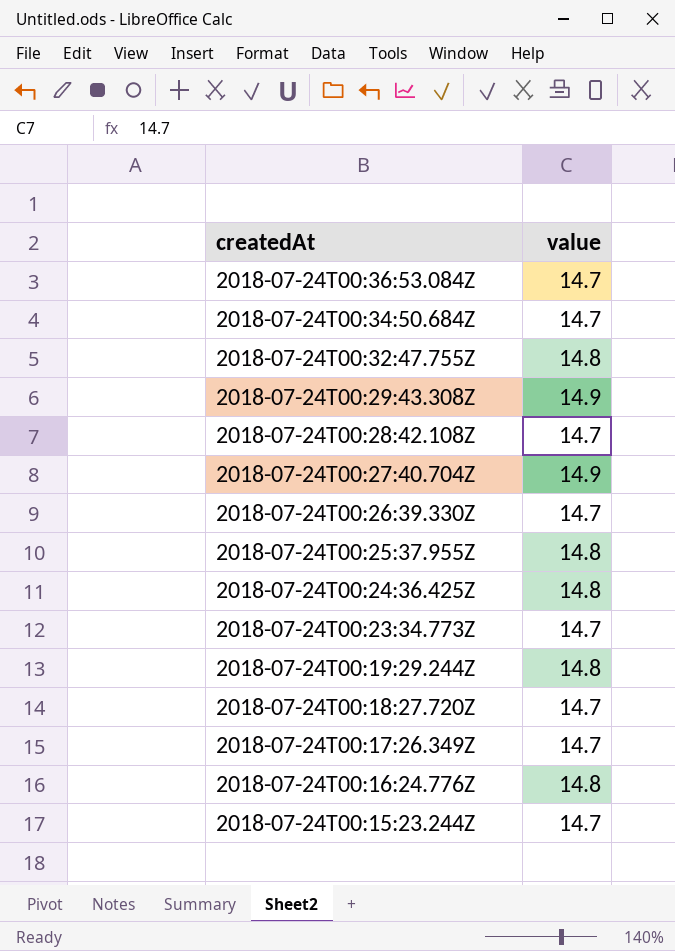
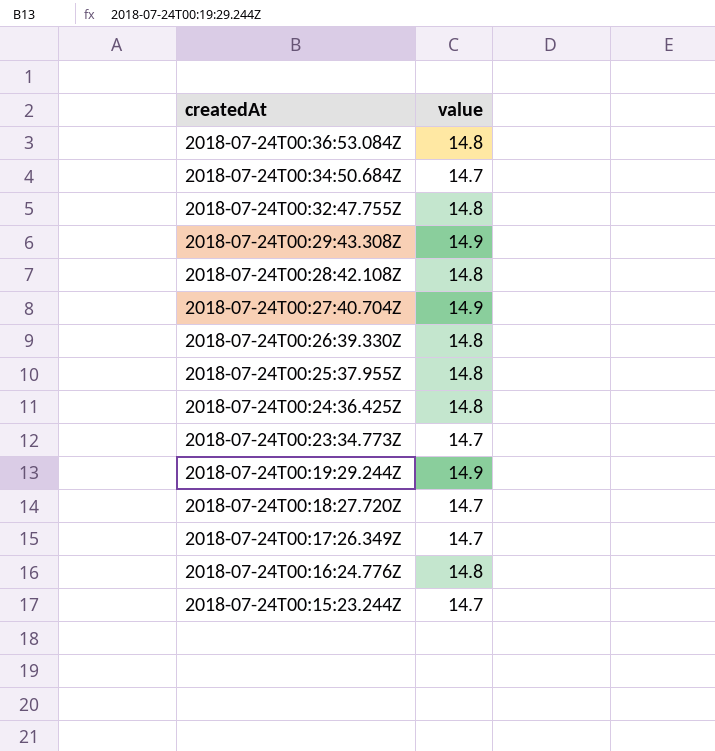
2018-07-24T00:36:53.084Z | value: 14.7 -> 14.8
2018-07-24T00:28:42.108Z | value: 14.7 -> 14.8
2018-07-24T00:26:39.330Z | value: 14.7 -> 14.8
2018-07-24T00:19:29.244Z | value: 14.8 -> 14.9

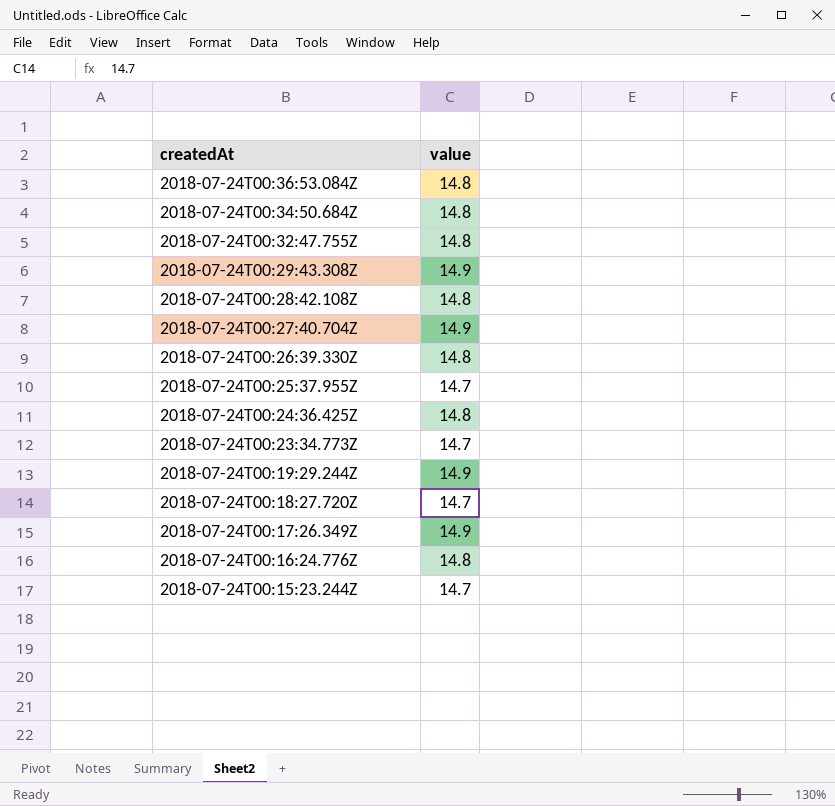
2018-07-24T00:34:50.684Z | value: 14.7 -> 14.8
2018-07-24T00:25:37.955Z | value: 14.8 -> 14.7
2018-07-24T00:17:26.349Z | value: 14.7 -> 14.9

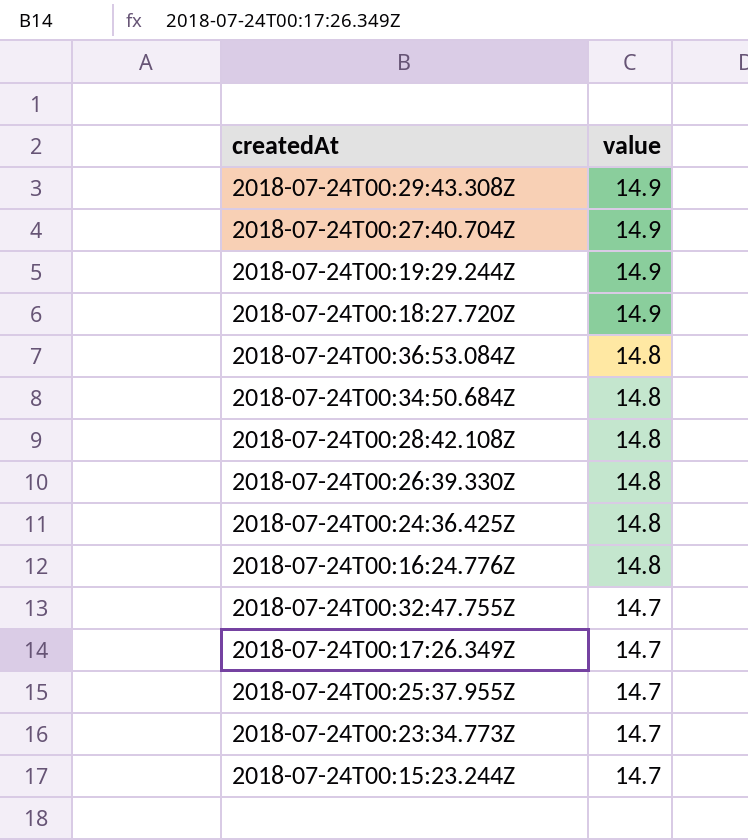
row order: createdAt descending -> value descending
2018-07-24T00:18:27.720Z | value: 14.7 -> 14.9
2018-07-24T00:32:47.755Z | value: 14.8 -> 14.7
2018-07-24T00:17:26.349Z | value: 14.9 -> 14.7

